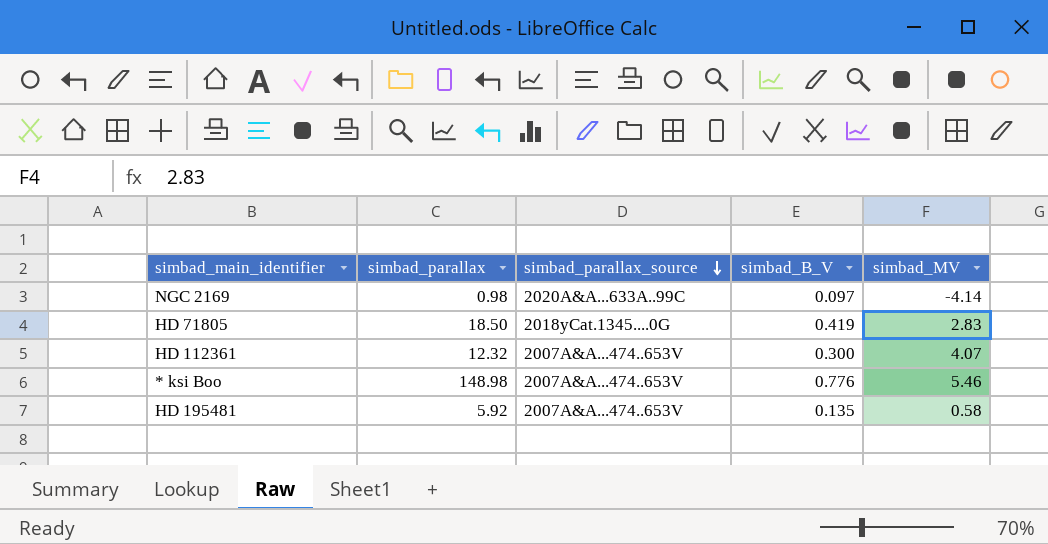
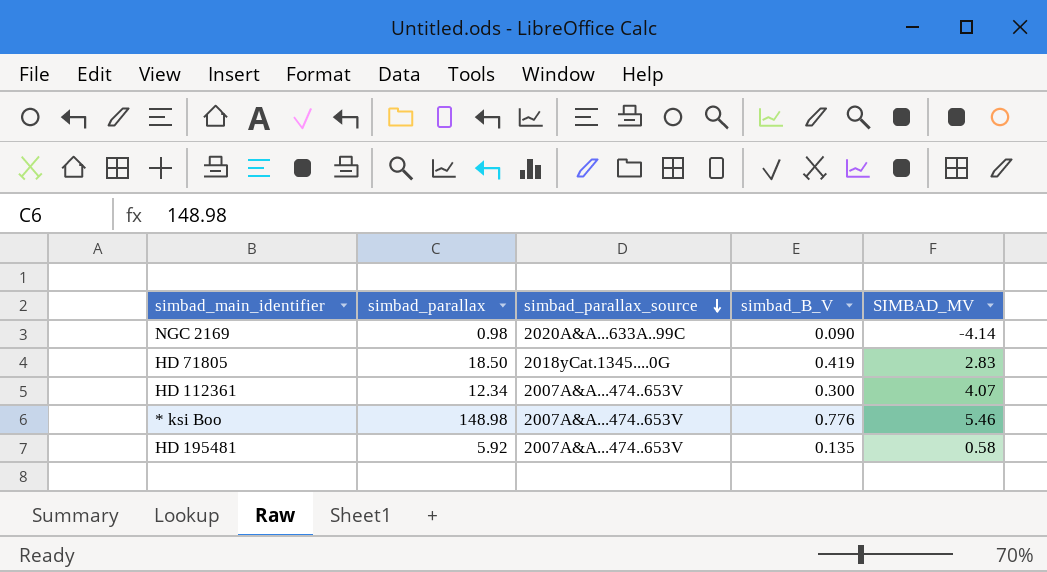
column name: simbad_MV -> SIMBAD_MV
NGC 2169 | simbad_B_V: 0.097 -> 0.090
HD 112361 | simbad_parallax: 12.32 -> 12.34

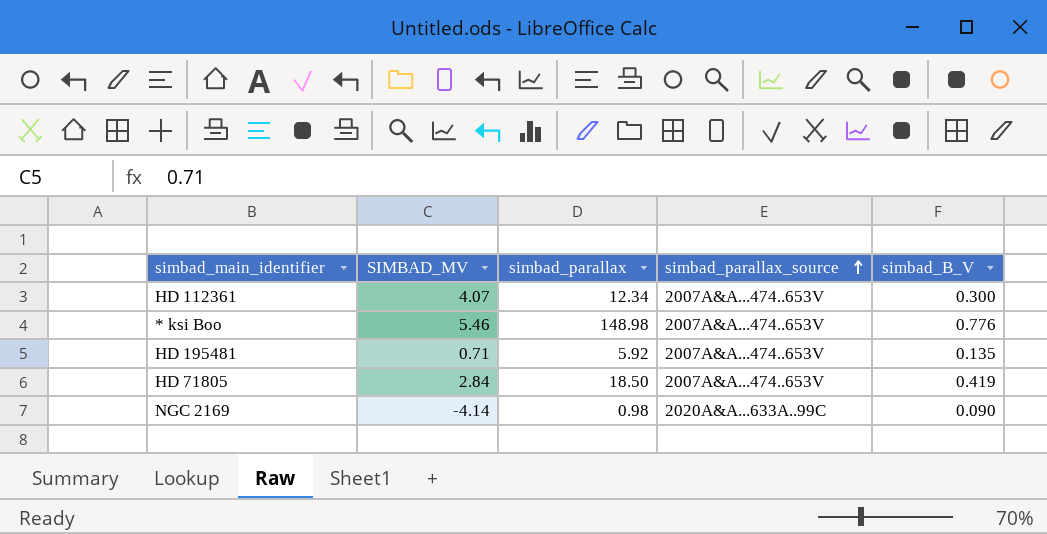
row order: simbad_parallax_source descending -> simbad_parallax_source ascending
column SIMBAD_MV | position: 5 -> 2
HD 195481 | SIMBAD_MV: 0.58 -> 0.71
HD 71805 | SIMBAD_MV: 2.83 -> 2.84
HD 71805 | simbad_parallax_source: 2018yCat.1345....0G -> 2007A&A...474..653V

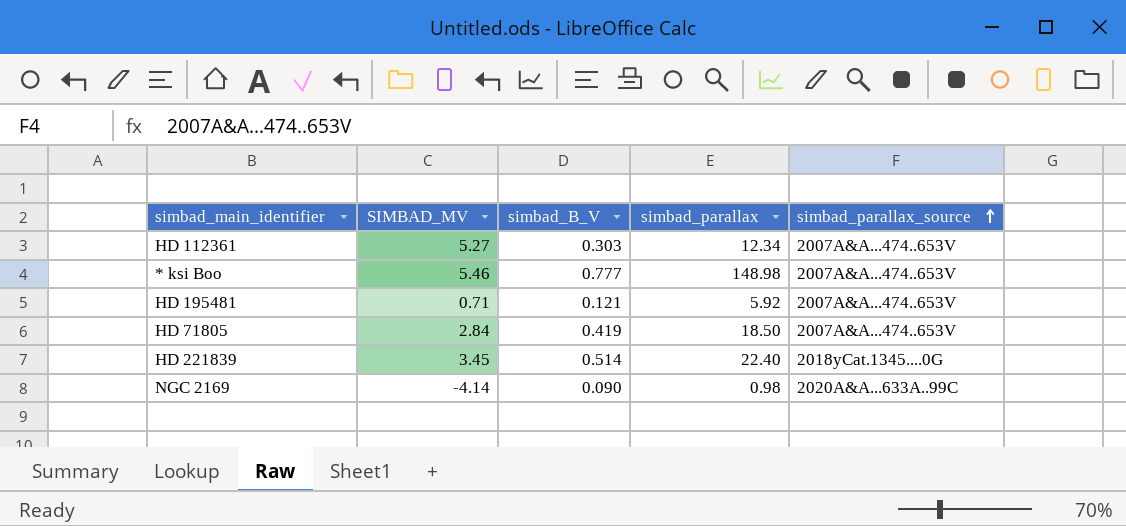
column simbad_B_V | position: 5 -> 3
HD 112361 | SIMBAD_MV: 4.07 -> 5.27
HD 112361 | simbad_B_V: 0.300 -> 0.303
* ksi Boo | simbad_B_V: 0.776 -> 0.777
HD 195481 | simbad_B_V: 0.135 -> 0.121
row HD 221839: none -> 3.45 | 0.514 | 22.40 | 2018yCat.1345....0G

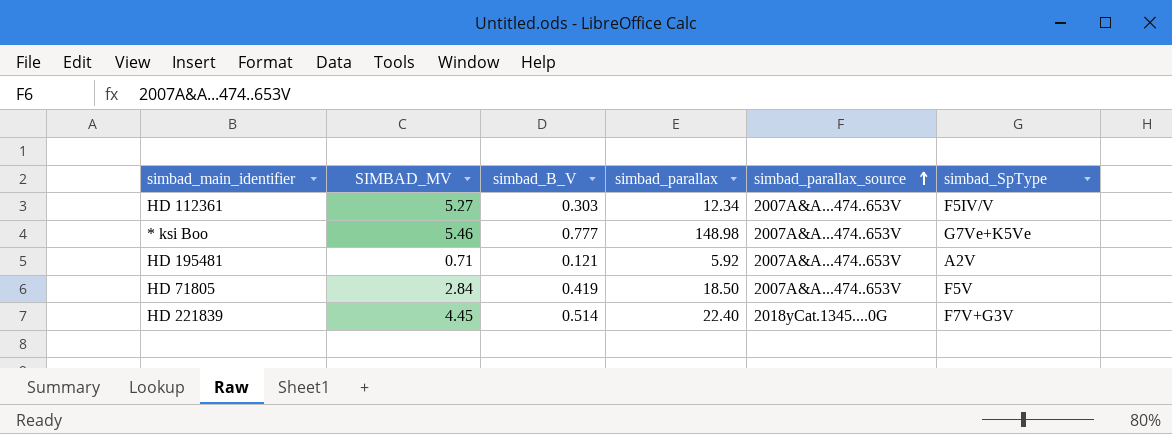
column simbad_SpType | position: none -> 6
row NGC 2169: -4.14 | 0.090 | 0.98 | 2020A&A...633A..99C -> none
HD 221839 | SIMBAD_MV: 3.45 -> 4.45

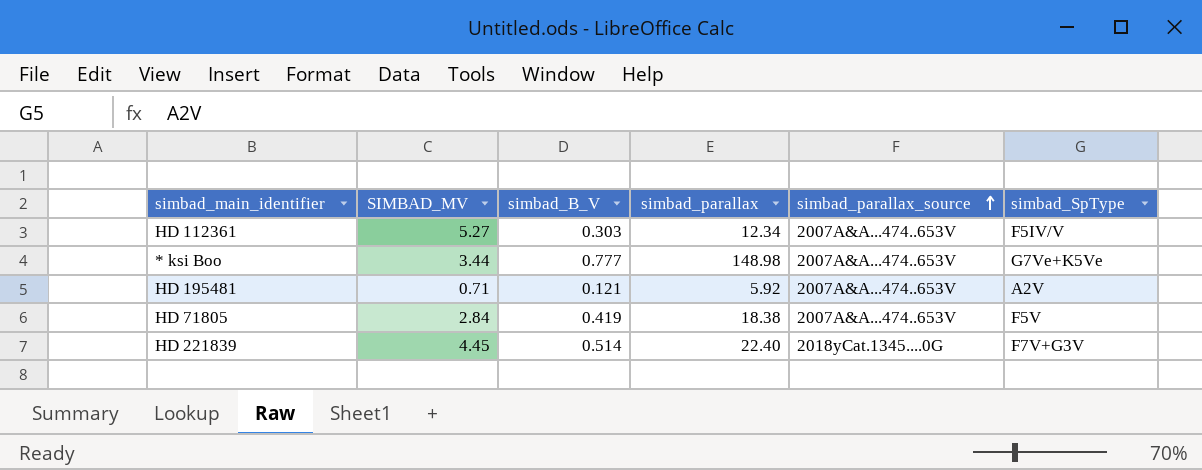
* ksi Boo | SIMBAD_MV: 5.46 -> 3.44
HD 71805 | simbad_parallax: 18.50 -> 18.38

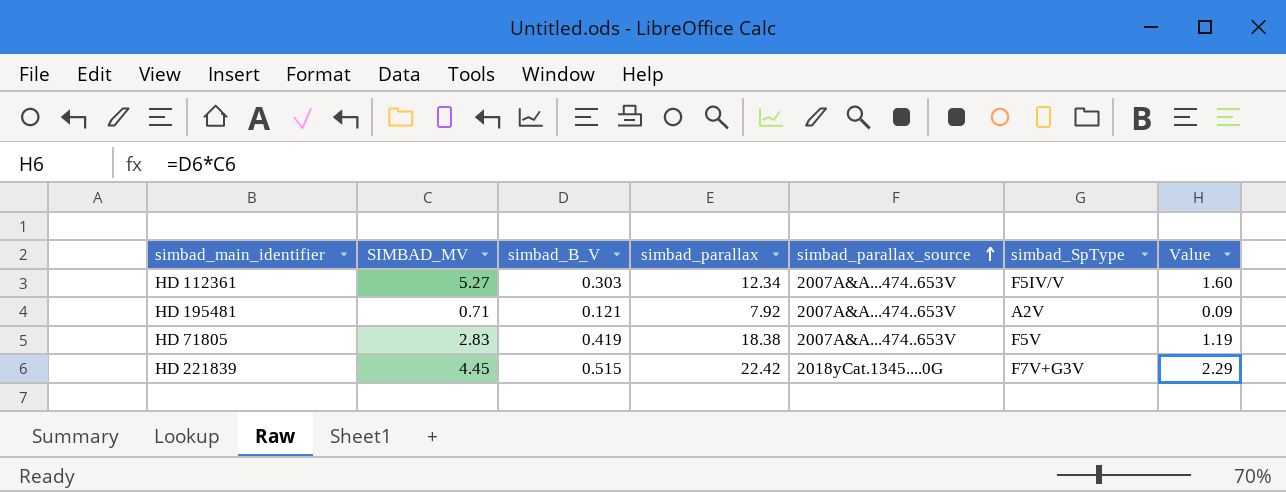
column Value | formula: none -> [SIMBAD_MV] * [simbad_B_V]
row * ksi Boo: 3.44 | 0.777 | 148.98 | 2007A&A...474..653V | G7Ve+K5Ve -> none
HD 195481 | simbad_parallax: 5.92 -> 7.92
HD 71805 | SIMBAD_MV: 2.84 -> 2.83
HD 221839 | simbad_B_V: 0.514 -> 0.515
HD 221839 | simbad_parallax: 22.40 -> 22.42

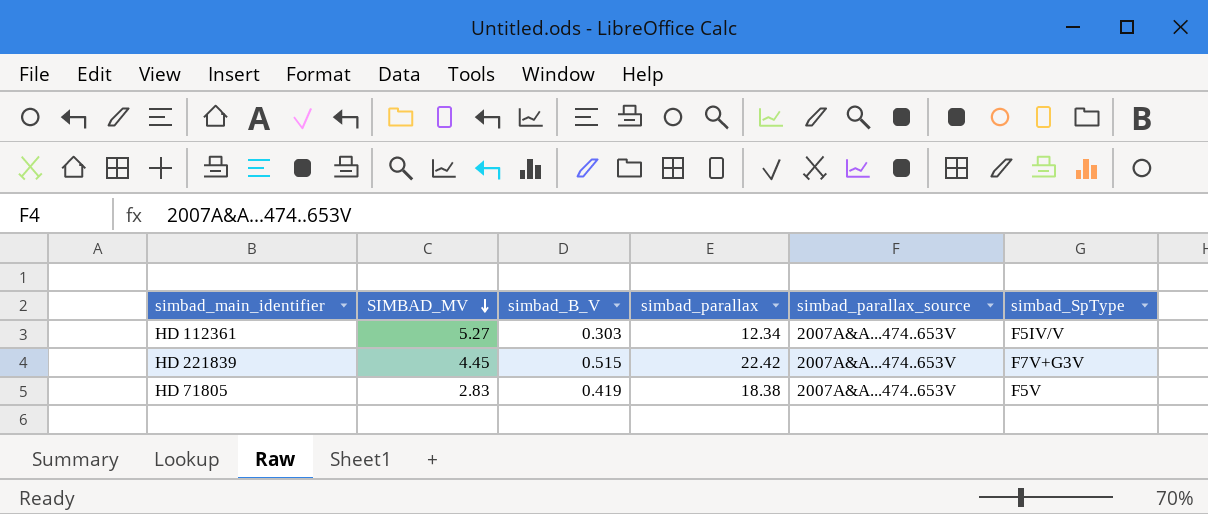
row order: simbad_parallax_source ascending -> SIMBAD_MV descending
column Value | formula: [SIMBAD_MV] * [simbad_B_V] -> none
row HD 195481: 0.71 | 0.121 | 7.92 | 2007A&A...474..653V | A2V | 0.09 -> none
HD 221839 | simbad_parallax_source: 2018yCat.1345....0G -> 2007A&A...474..653V

